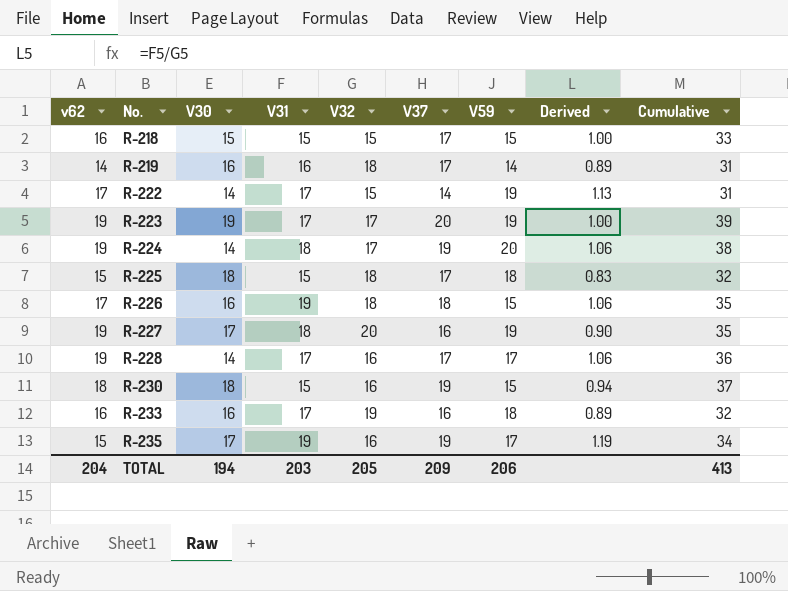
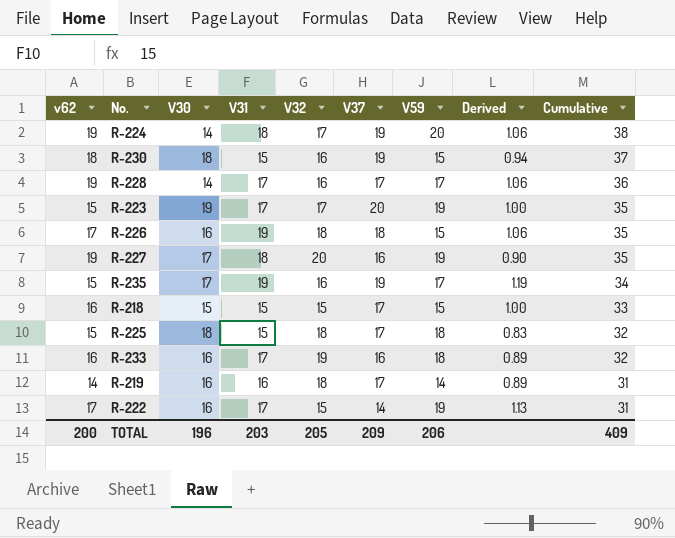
row order: No. ascending -> Cumulative descending
R-223 | v62: 19 -> 15
R-223 | Cumulative: 39 -> 35
R-222 | V30: 14 -> 16
TOTAL | v62: 204 -> 200
TOTAL | V30: 194 -> 196
TOTAL | Cumulative: 413 -> 409

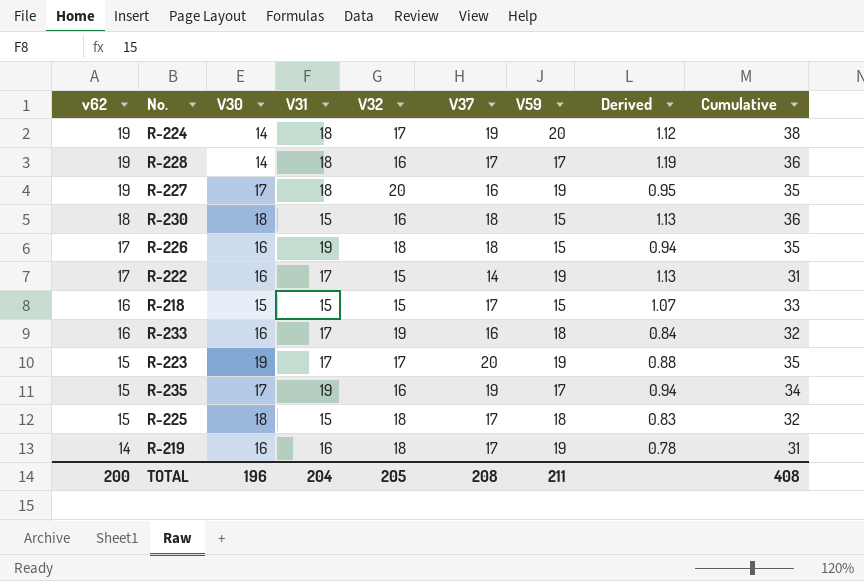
row order: Cumulative descending -> v62 descending
column Derived | formula: [V31] / [V32] -> [v62] / [V32]
R-228 | V31: 17 -> 18
R-230 | V37: 19 -> 18
R-230 | Cumulative: 37 -> 36
R-219 | V59: 14 -> 19
TOTAL | V31: 203 -> 204
TOTAL | V37: 209 -> 208
TOTAL | V59: 206 -> 211
TOTAL | Cumulative: 409 -> 408

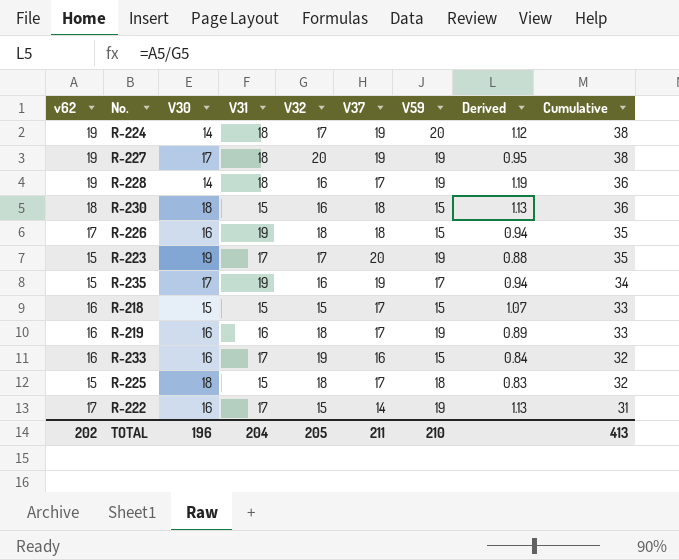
row order: v62 descending -> Cumulative descending
R-227 | V37: 16 -> 19
R-227 | Cumulative: 35 -> 38
R-228 | V59: 17 -> 19
R-219 | v62: 14 -> 16
R-219 | Derived: 0.78 -> 0.89
R-219 | Cumulative: 31 -> 33
R-233 | V59: 18 -> 15
TOTAL | v62: 200 -> 202
TOTAL | V37: 208 -> 211
TOTAL | V59: 211 -> 210
TOTAL | Cumulative: 408 -> 413

